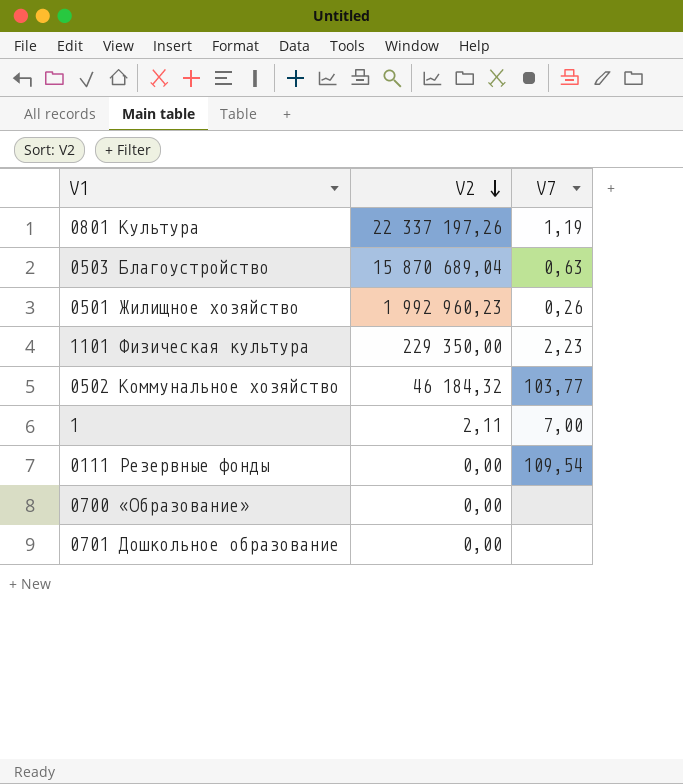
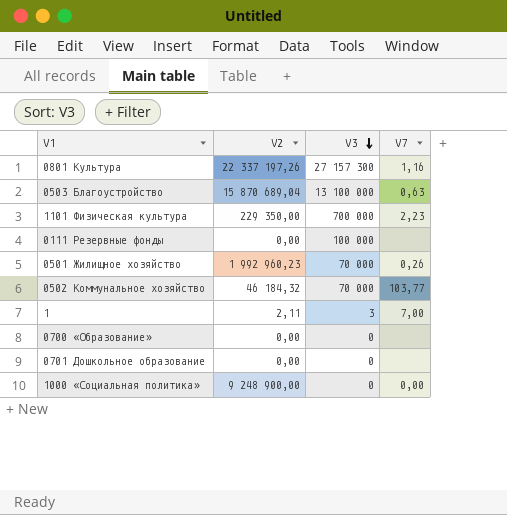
row order: V2 descending -> V3 descending
column V3 | position: none -> 3
0801 Культура | V7: 1,19 -> 1,16
0111 Резервные фонды | V7: 109,54 -> none
row 1000 «Социальная политика»: none -> 9 248 900,00 | 0 | 0,00

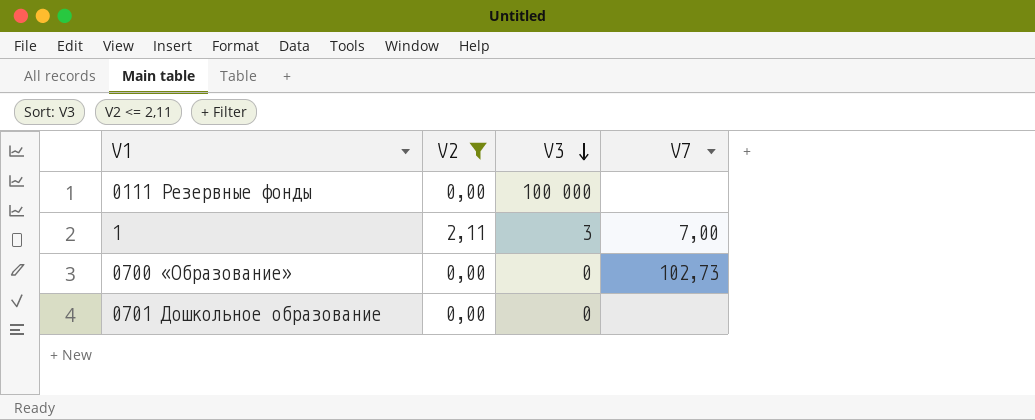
filter: none -> V2 <= 2,11
0700 «Образование» | V7: none -> 102,73

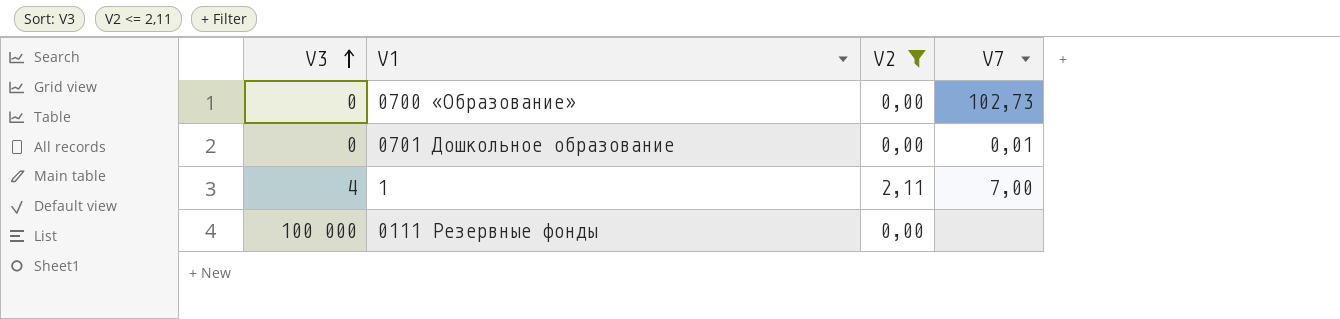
row order: V3 descending -> V3 ascending
column V3 | position: 3 -> 1
0701 Дошкольное образование | V7: none -> 0,01
1 | V3: 3 -> 4

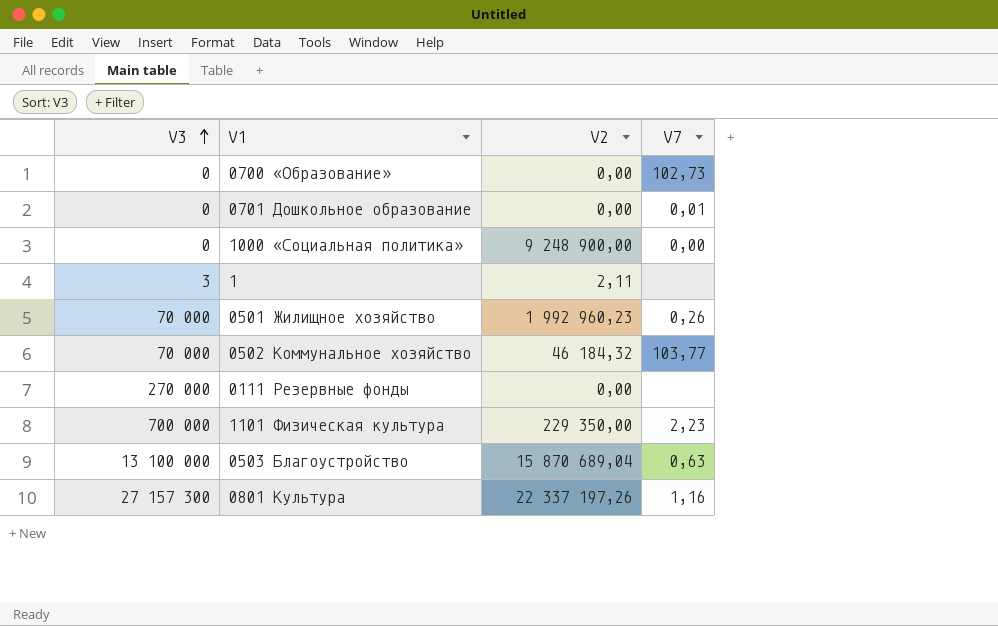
filter: V2 <= 2,11 -> none
1 | V3: 4 -> 3
1 | V7: 7,00 -> none
0111 Резервные фонды | V3: 100 000 -> 270 000

